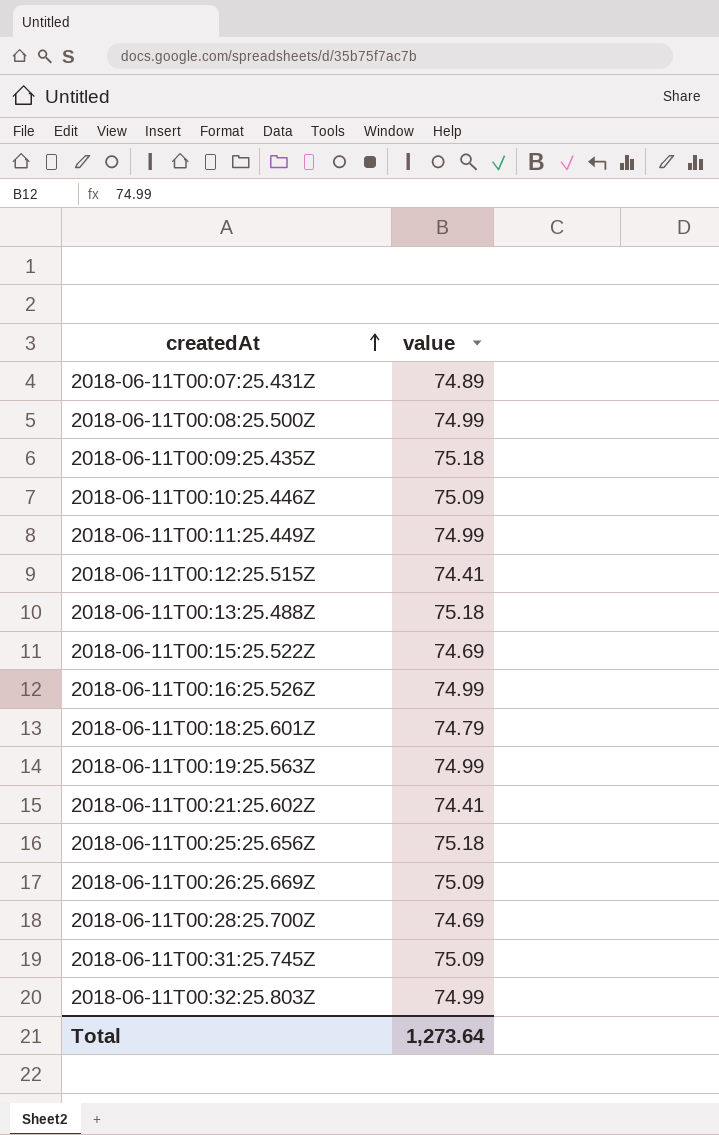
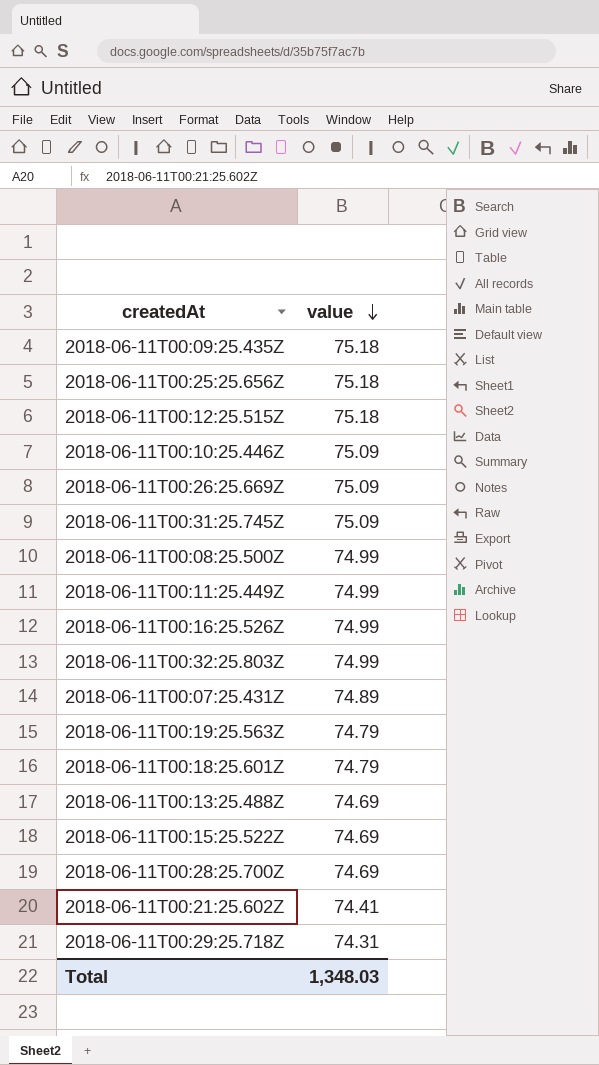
row order: createdAt ascending -> value descending
2018-06-11T00:12:25.515Z | value: 74.41 -> 75.18
2018-06-11T00:19:25.563Z | value: 74.99 -> 74.79
2018-06-11T00:13:25.488Z | value: 75.18 -> 74.69
row 2018-06-11T00:29:25.718Z: none -> 74.31
Total | value: 1,273.64 -> 1,348.03

